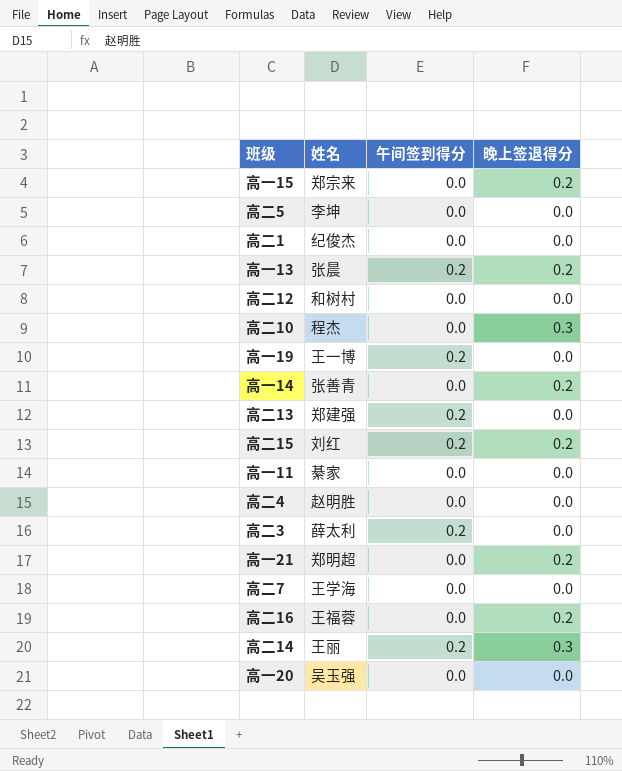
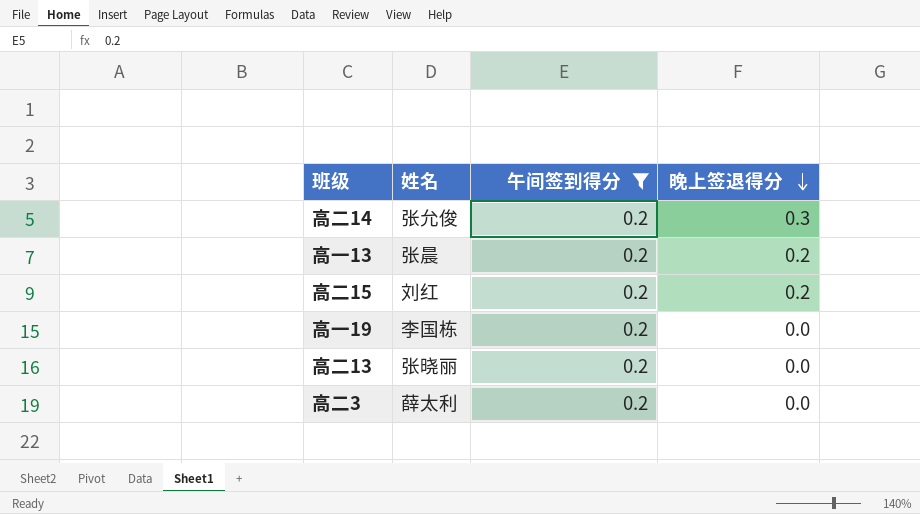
filter: none -> 午间签到得分 = 0.2
row order: none -> 晚上签退得分 descending
高二14 | 姓名: 王丽 -> 张允俊
高一19 | 姓名: 王一博 -> 李国栋
高二13 | 姓名: 郑建强 -> 张晓丽

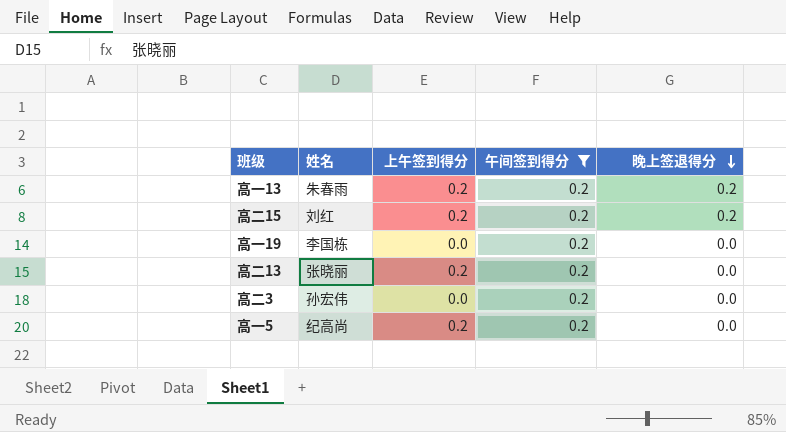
column 上午签到得分 | position: none -> 3
row 高二14: 张允俊 | 0.2 | 0.3 -> none
高一13 | 姓名: 张晨 -> 朱春雨
高二3 | 姓名: 薛太利 -> 孙宏伟
row 高一5: none -> 纪高尚 | 0.2 | 0.2 | 0.0

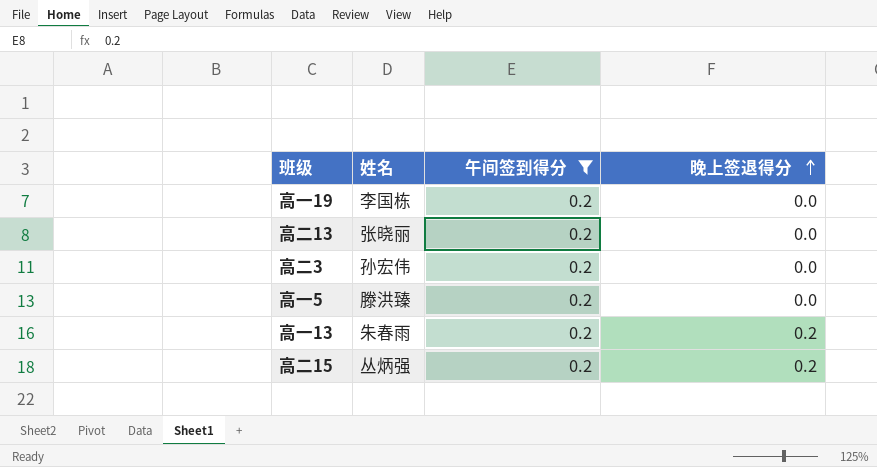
row order: 晚上签退得分 descending -> 晚上签退得分 ascending
column 上午签到得分 | position: 3 -> none
高一5 | 姓名: 纪高尚 -> 滕洪臻
高二15 | 姓名: 刘红 -> 丛炳强

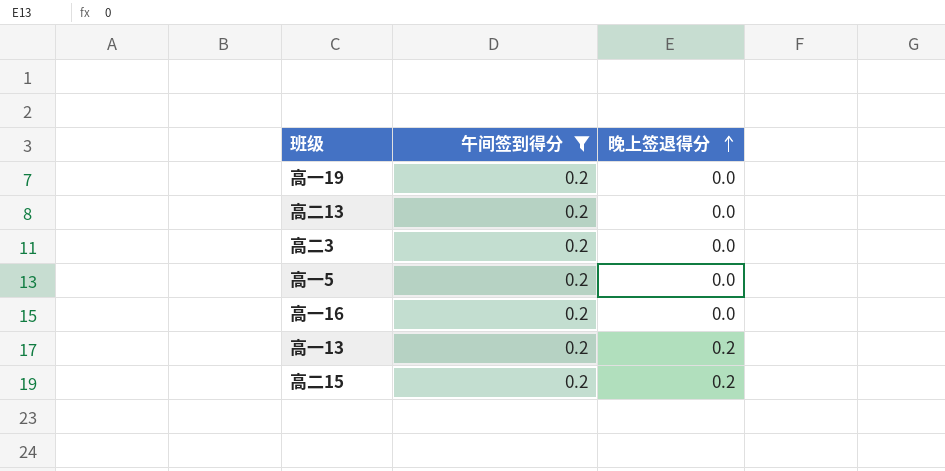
column 姓名 | position: 2 -> none
row 高一16: none -> 0.2 | 0.0

